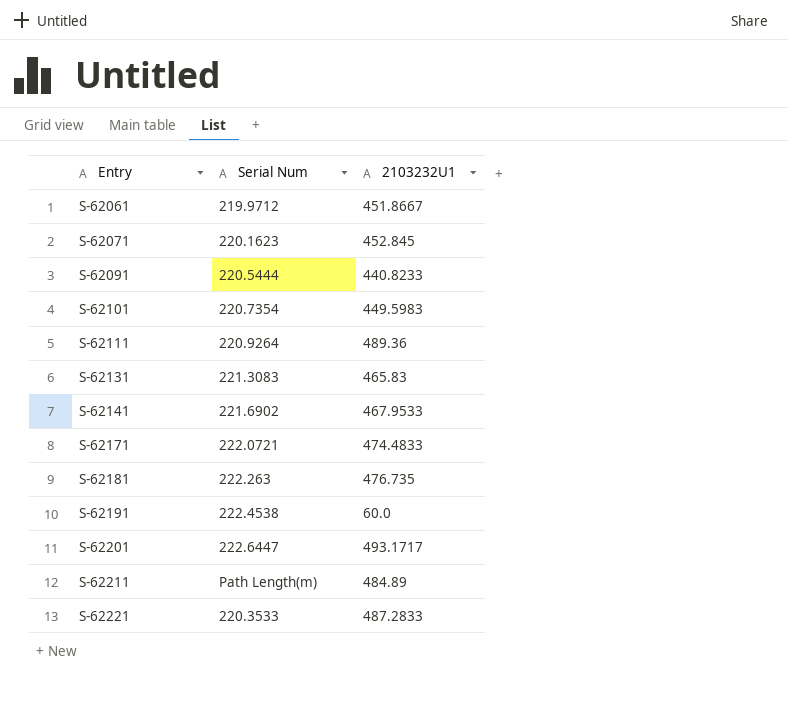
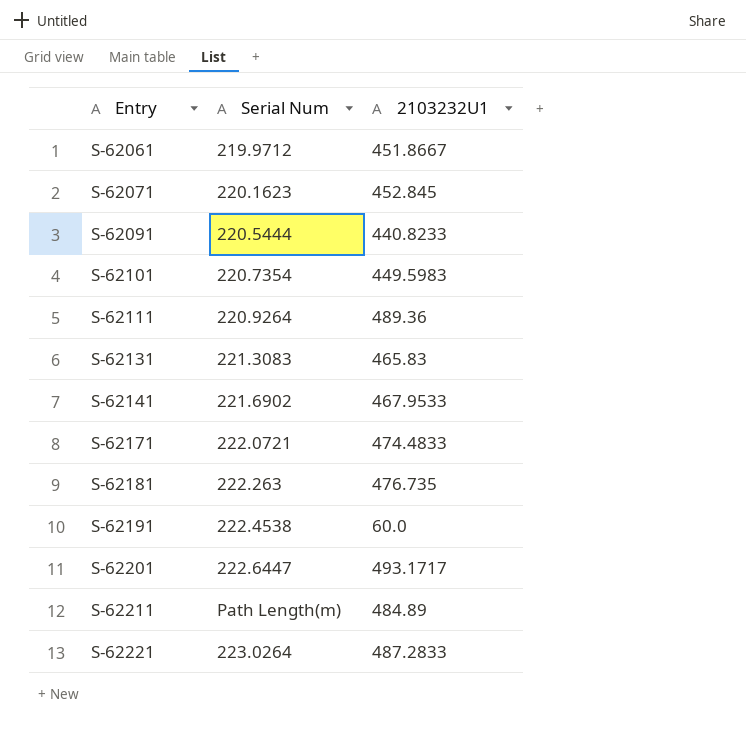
S-62221 | Serial Num: 220.3533 -> 223.0264

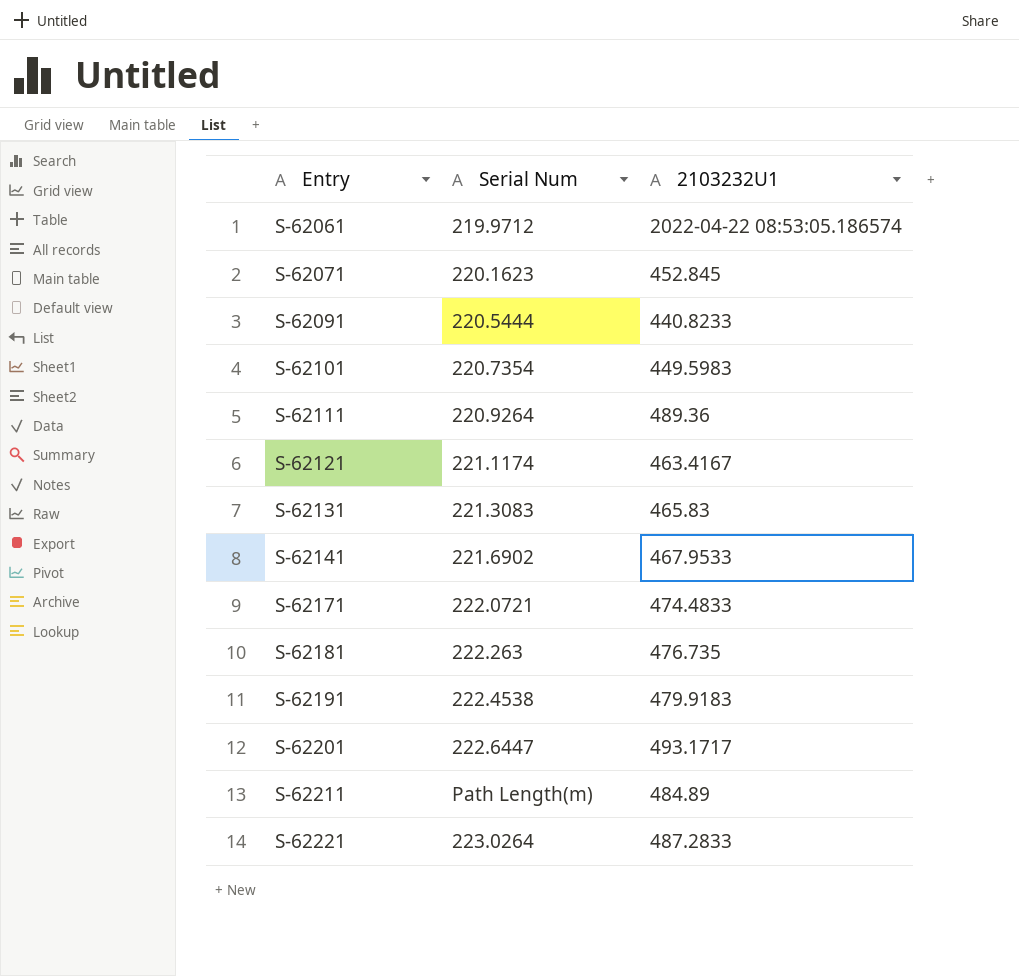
S-62061 | 2103232U1: 451.8667 -> 2022-04-22 08:53:05.186574
row S-62121: none -> 221.1174 | 463.4167
S-62191 | 2103232U1: 60.0 -> 479.9183

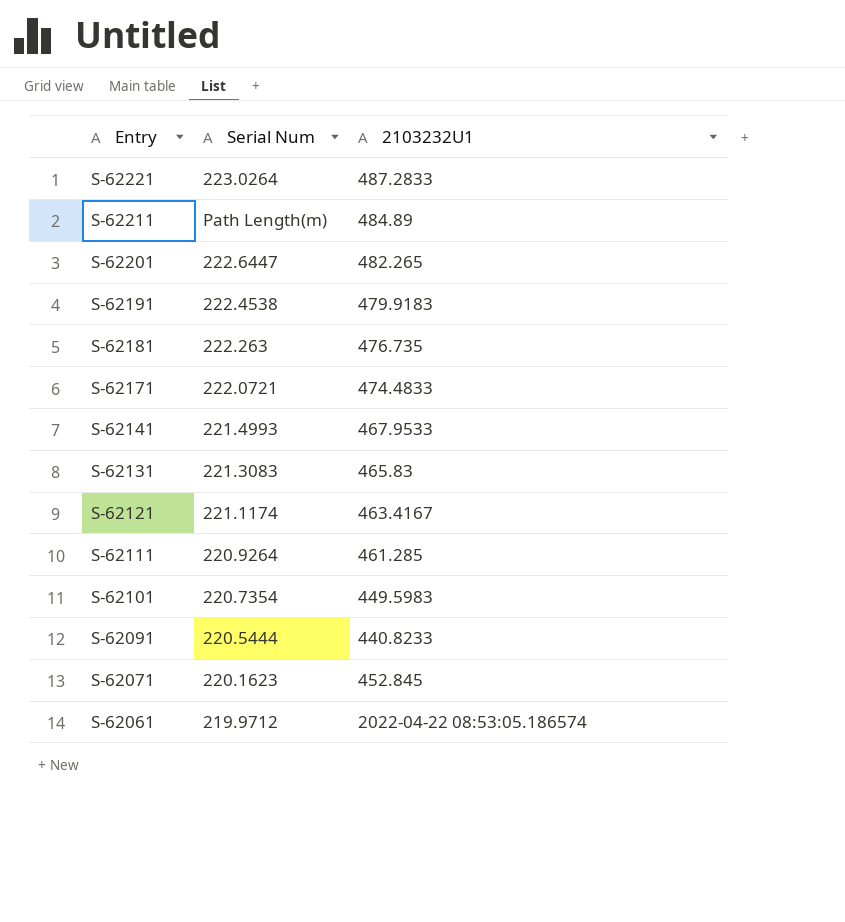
row order: Entry ascending -> Entry descending
S-62201 | 2103232U1: 493.1717 -> 482.265
S-62141 | Serial Num: 221.6902 -> 221.4993
S-62111 | 2103232U1: 489.36 -> 461.285

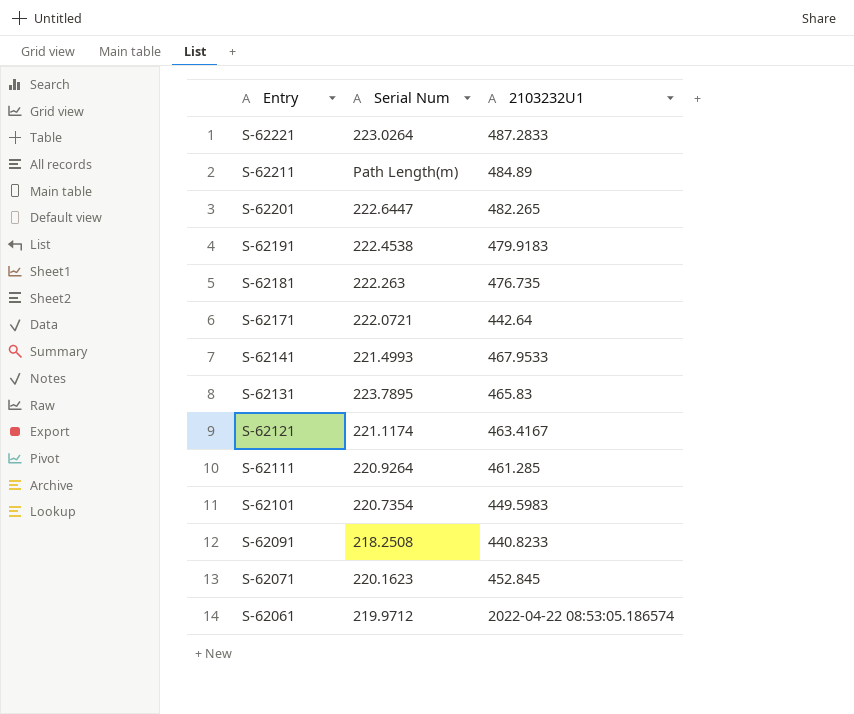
S-62171 | 2103232U1: 474.4833 -> 442.64
S-62131 | Serial Num: 221.3083 -> 223.7895
S-62091 | Serial Num: 220.5444 -> 218.2508

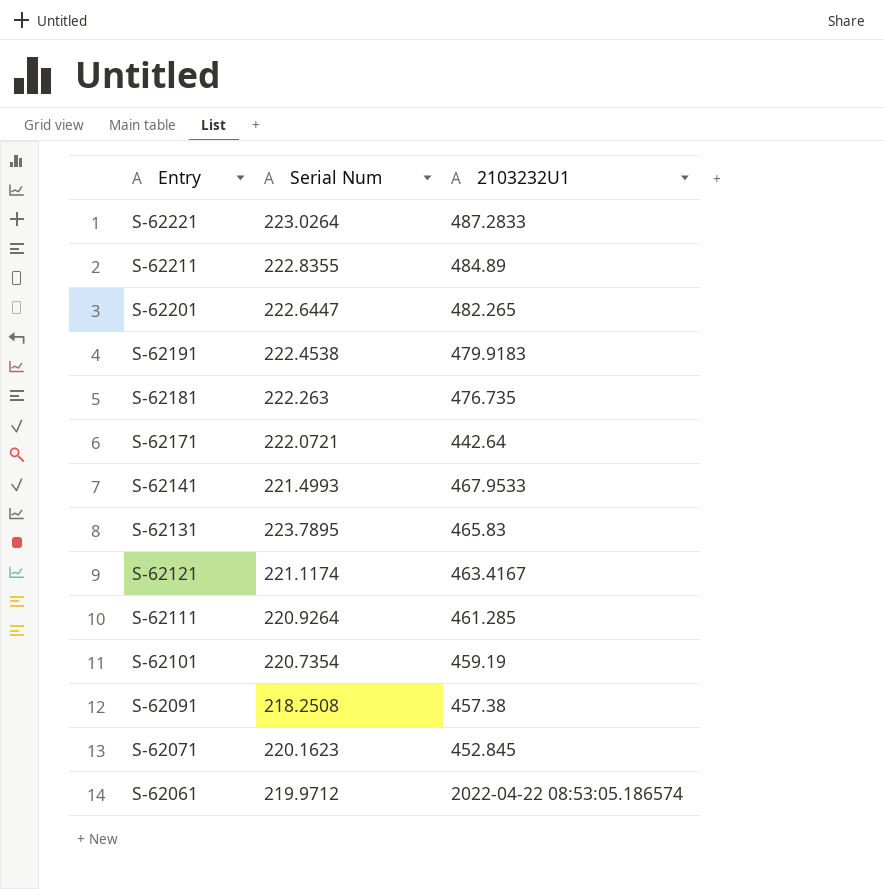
S-62211 | Serial Num: Path Length(m) -> 222.8355
S-62101 | 2103232U1: 449.5983 -> 459.19
S-62091 | 2103232U1: 440.8233 -> 457.38

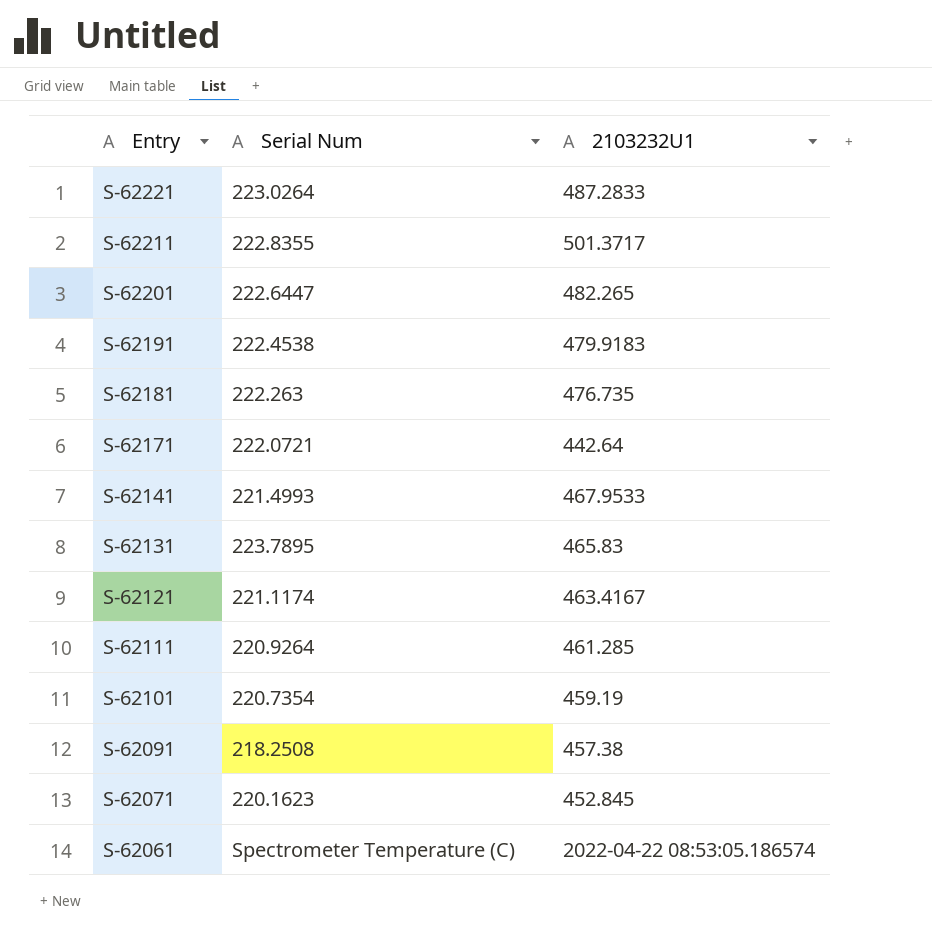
S-62211 | 2103232U1: 484.89 -> 501.3717
S-62061 | Serial Num: 219.9712 -> Spectrometer Temperature (C)

